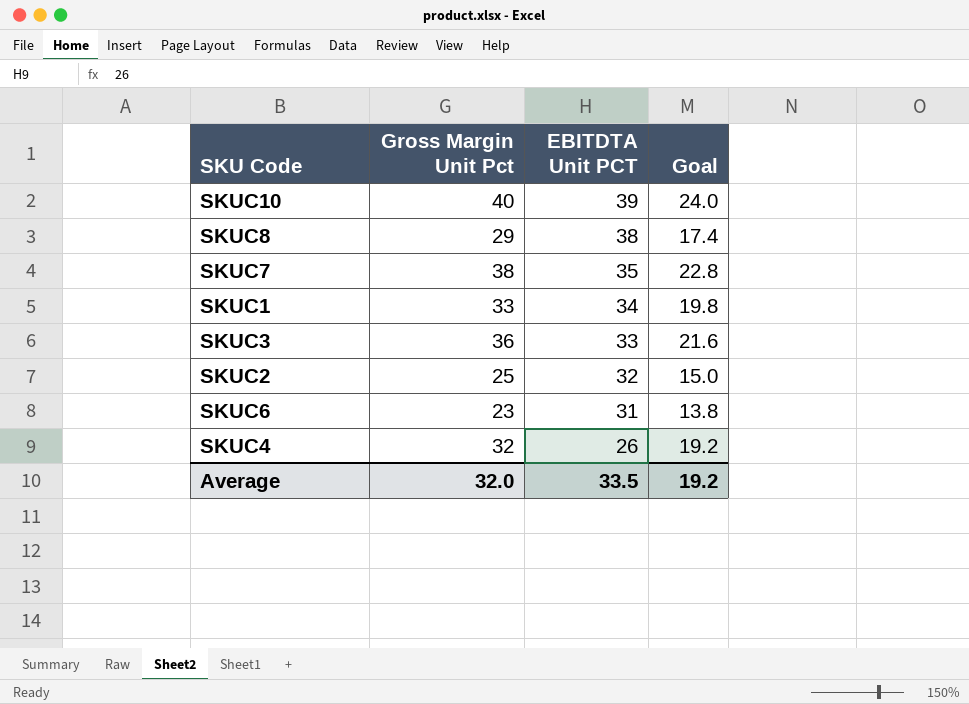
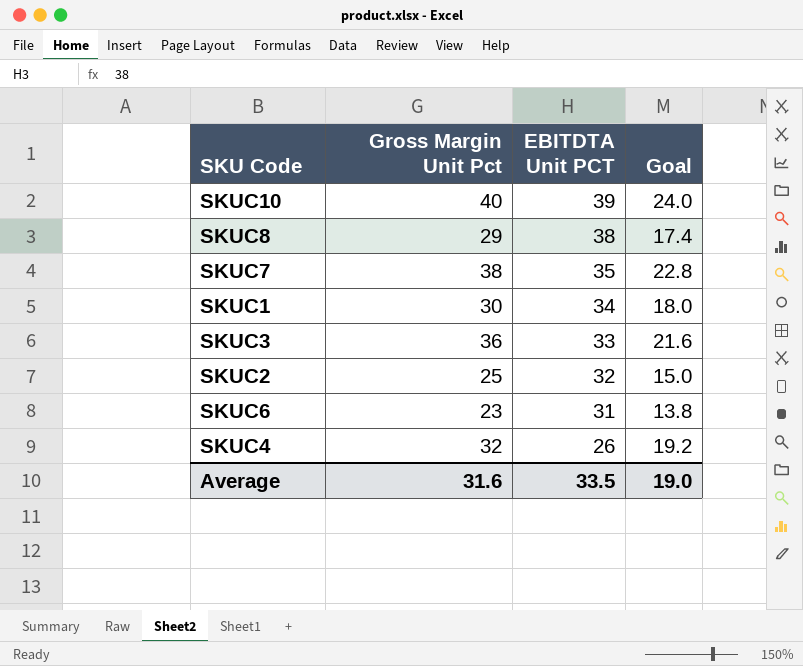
SKUC1 | Gross Margin Unit Pct: 33 -> 30
SKUC1 | Goal: 19.8 -> 18.0
Average | Gross Margin Unit Pct: 32.0 -> 31.6
Average | Goal: 19.2 -> 19.0

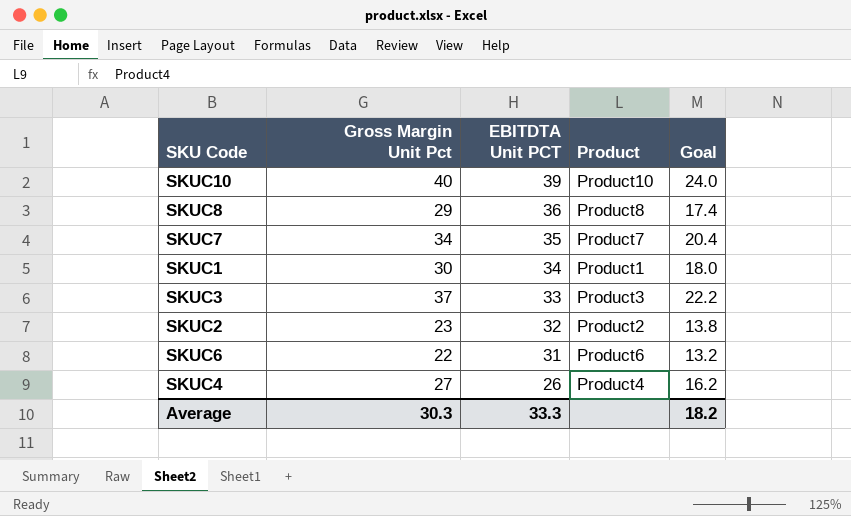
column Product | position: none -> 4
SKUC8 | EBITDTA Unit PCT: 38 -> 36
SKUC7 | Gross Margin Unit Pct: 38 -> 34
SKUC7 | Goal: 22.8 -> 20.4
SKUC3 | Gross Margin Unit Pct: 36 -> 37
SKUC3 | Goal: 21.6 -> 22.2
SKUC2 | Gross Margin Unit Pct: 25 -> 23
SKUC2 | Goal: 15.0 -> 13.8
SKUC6 | Gross Margin Unit Pct: 23 -> 22
SKUC6 | Goal: 13.8 -> 13.2
SKUC4 | Gross Margin Unit Pct: 32 -> 27
SKUC4 | Goal: 19.2 -> 16.2
Average | Gross Margin Unit Pct: 31.6 -> 30.3
Average | EBITDTA Unit PCT: 33.5 -> 33.3
Average | Goal: 19.0 -> 18.2

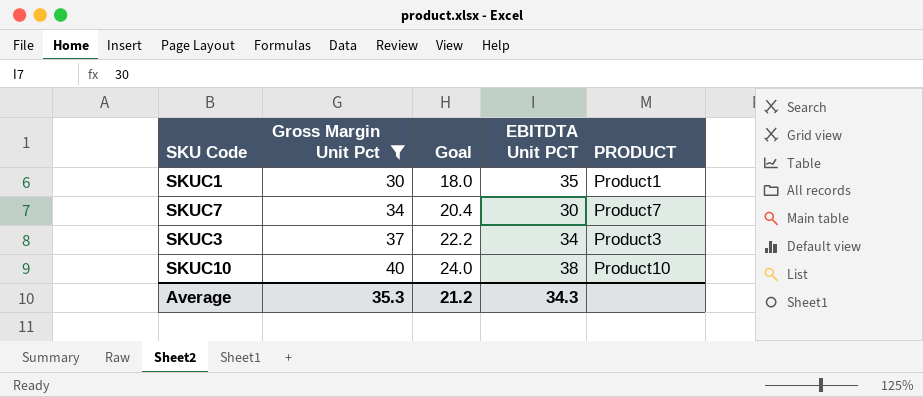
filter: none -> Gross Margin Unit Pct >= 30
row order: EBITDTA Unit PCT descending -> Gross Margin Unit Pct ascending
column Goal | position: 5 -> 3
column name: Product -> PRODUCT
SKUC1 | EBITDTA Unit PCT: 34 -> 35
SKUC7 | EBITDTA Unit PCT: 35 -> 30
SKUC3 | EBITDTA Unit PCT: 33 -> 34
SKUC10 | EBITDTA Unit PCT: 39 -> 38
Average | Gross Margin Unit Pct: 30.3 -> 35.3
Average | Goal: 18.2 -> 21.2
Average | EBITDTA Unit PCT: 33.3 -> 34.3

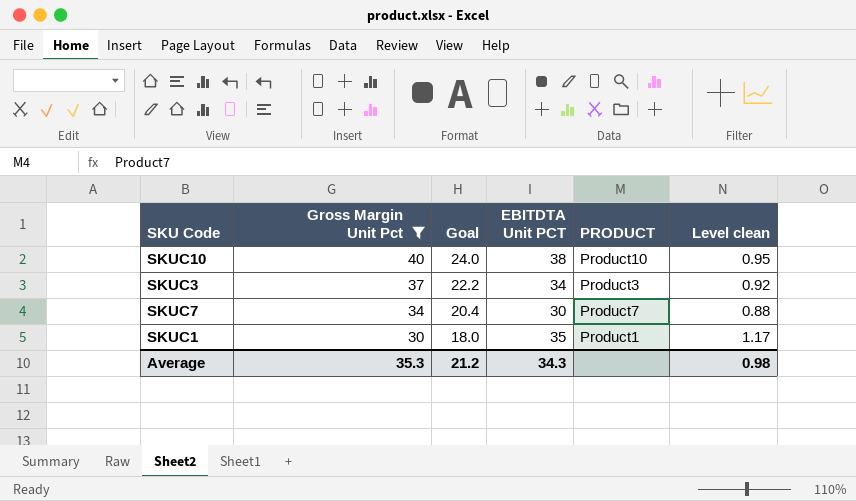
row order: Gross Margin Unit Pct ascending -> Gross Margin Unit Pct descending
column Level clean | formula: none -> [EBITDTA Unit PCT] / [Gross Margin Unit Pct]

